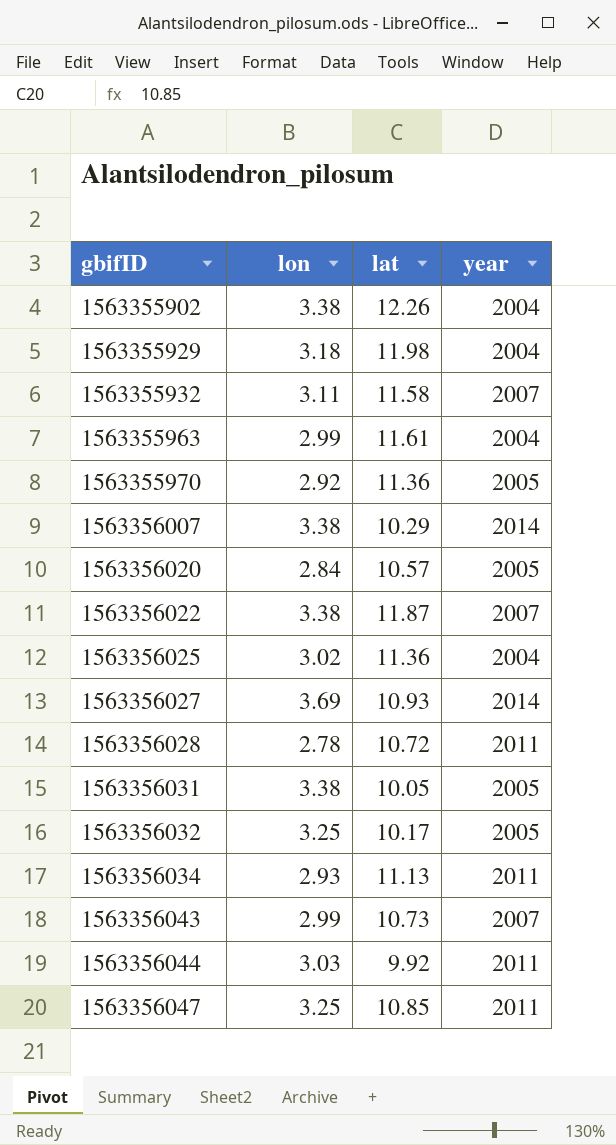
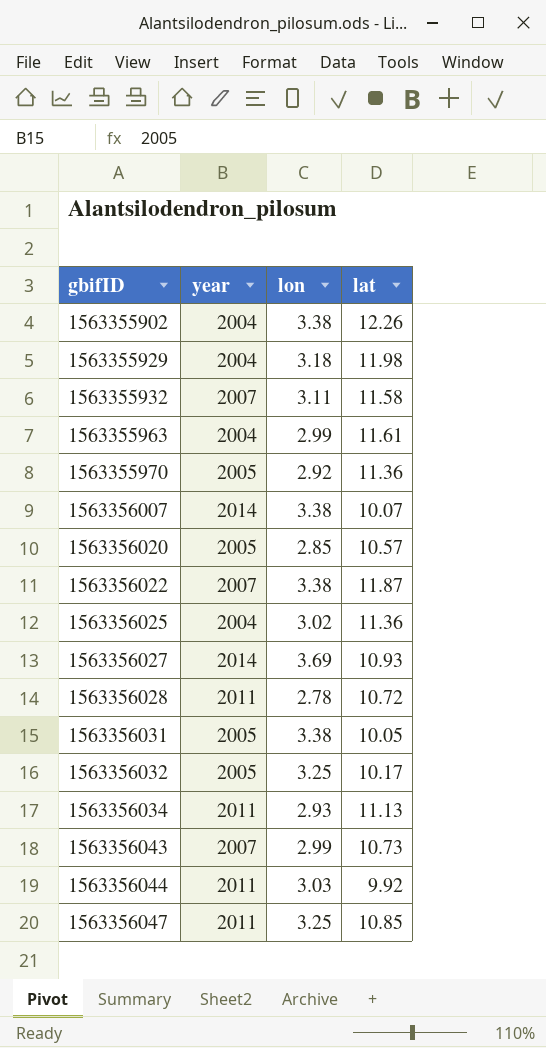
column year | position: 4 -> 2
1563356007 | lat: 10.29 -> 10.07
1563356020 | lon: 2.84 -> 2.85

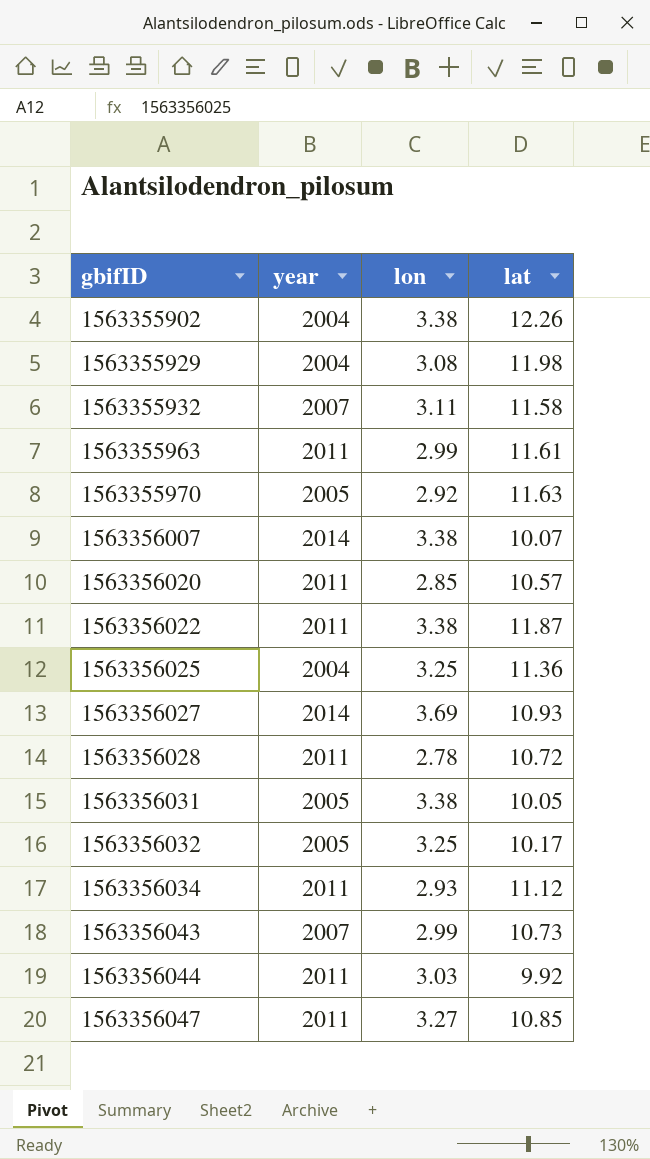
1563355929 | lon: 3.18 -> 3.08
1563355963 | year: 2004 -> 2011
1563355970 | lat: 11.36 -> 11.63
1563356020 | year: 2005 -> 2011
1563356022 | year: 2007 -> 2011
1563356025 | lon: 3.02 -> 3.25
1563356034 | lat: 11.13 -> 11.12
1563356047 | lon: 3.25 -> 3.27

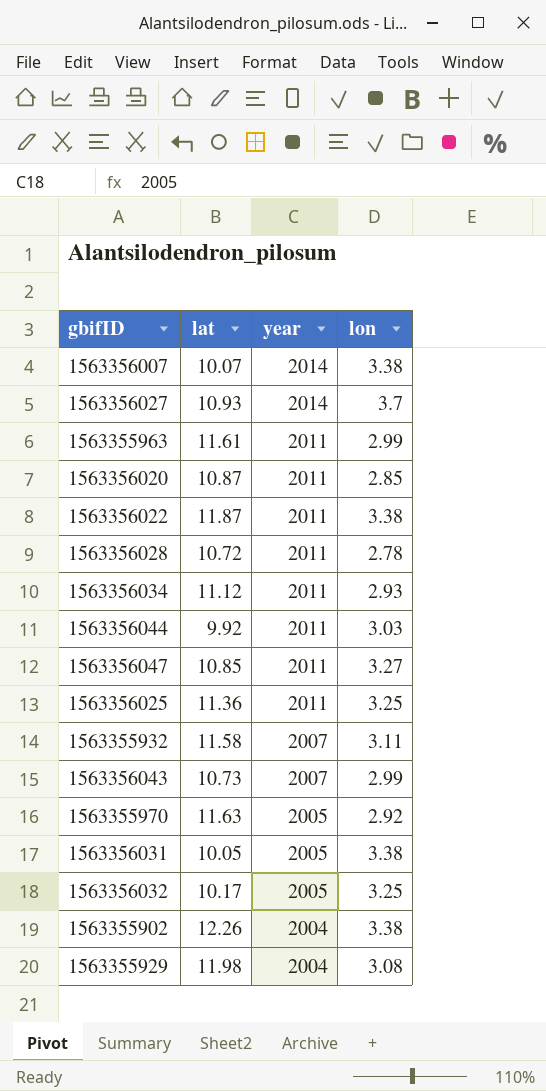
row order: gbifID ascending -> year descending
column lat | position: 4 -> 2
1563356027 | lon: 3.69 -> 3.7
1563356020 | lat: 10.57 -> 10.87
1563356025 | year: 2004 -> 2011

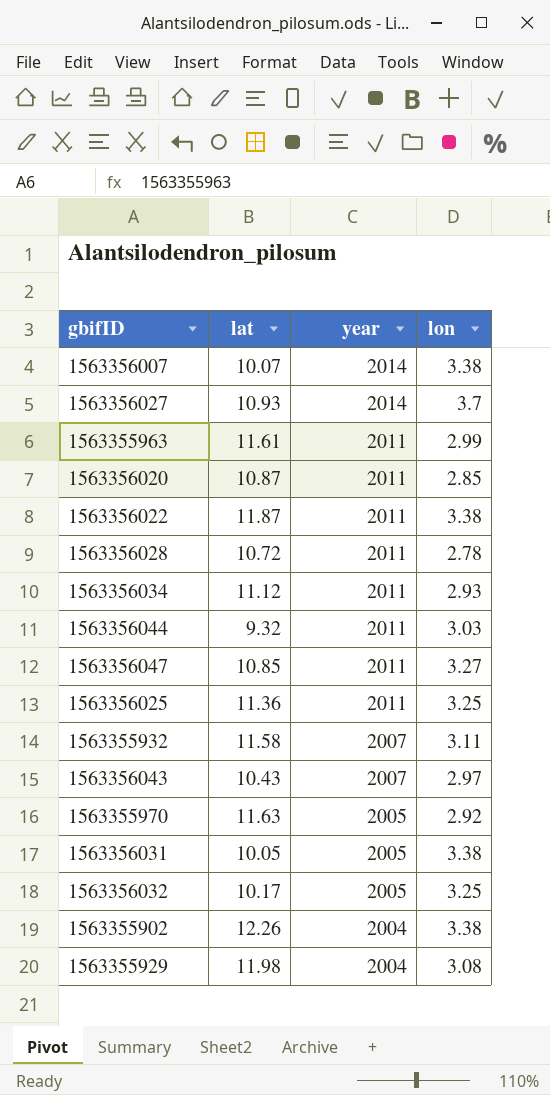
1563356044 | lat: 9.92 -> 9.32
1563356043 | lat: 10.73 -> 10.43
1563356043 | lon: 2.99 -> 2.97

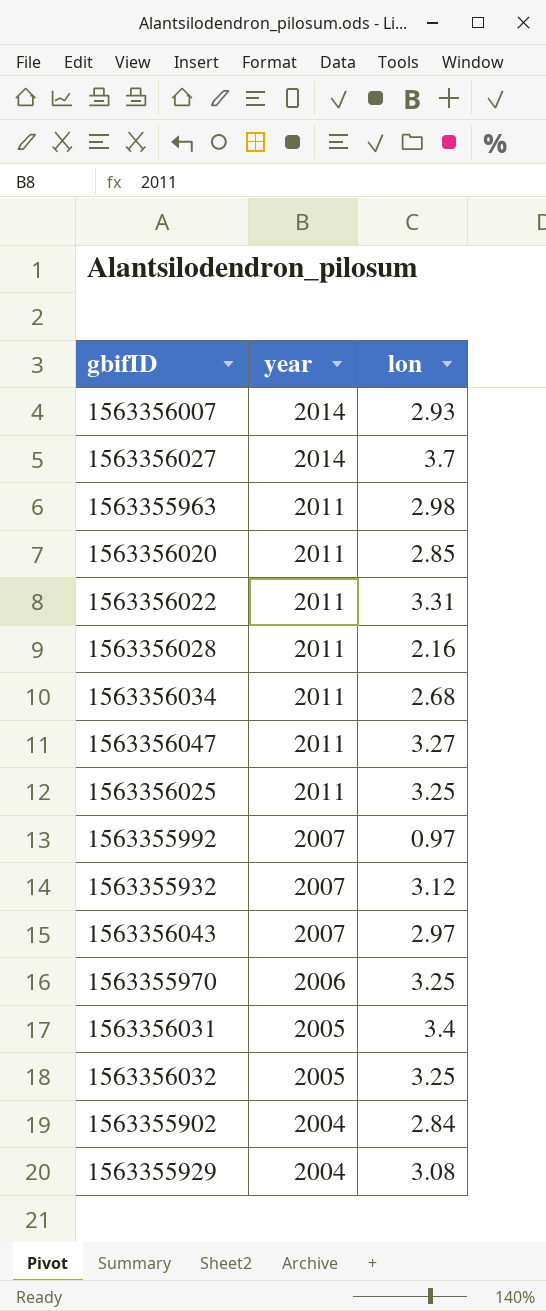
column lat | position: 2 -> none
row 1563356044: 9.32 | 2011 | 3.03 -> none
1563356007 | lon: 3.38 -> 2.93
1563355963 | lon: 2.99 -> 2.98
1563356022 | lon: 3.38 -> 3.31
1563356028 | lon: 2.78 -> 2.16
1563356034 | lon: 2.93 -> 2.68
row 1563355992: none -> 2007 | 0.97
1563355932 | lon: 3.11 -> 3.12
1563355970 | year: 2005 -> 2006
1563355970 | lon: 2.92 -> 3.25
1563356031 | lon: 3.38 -> 3.4
1563355902 | lon: 3.38 -> 2.84

